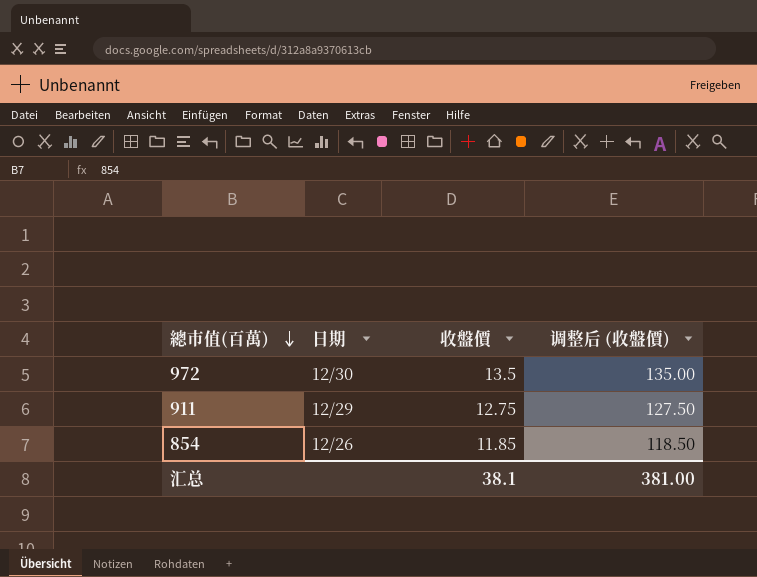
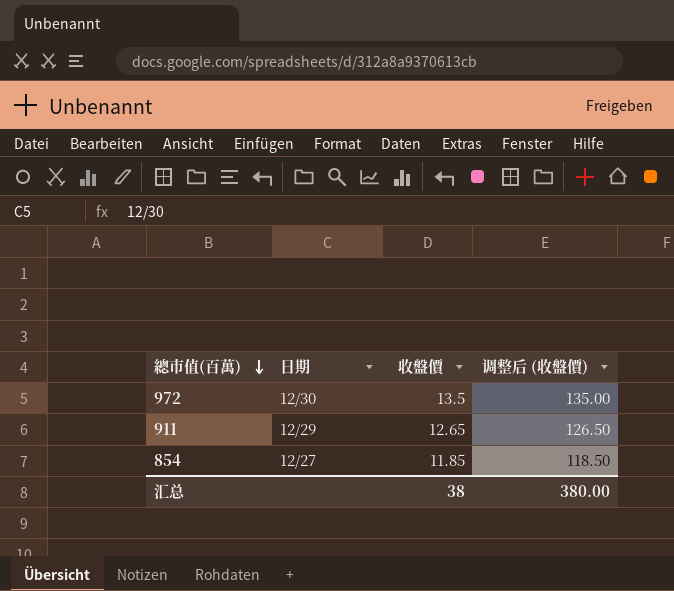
911 | 收盤價: 12.75 -> 12.65
911 | 调整后 (收盤價): 127.50 -> 126.50
854 | 日期: 12/26 -> 12/27
汇总 | 收盤價: 38.1 -> 38
汇总 | 调整后 (收盤價): 381.00 -> 380.00

